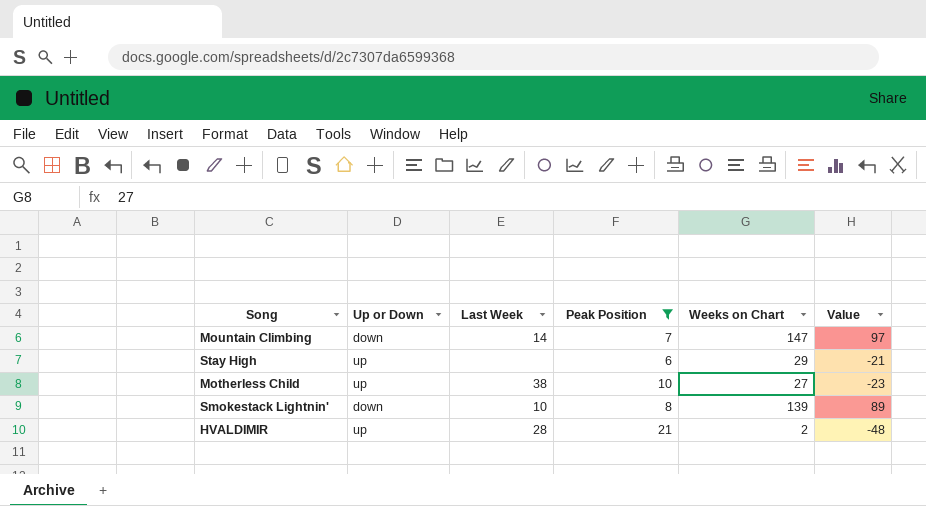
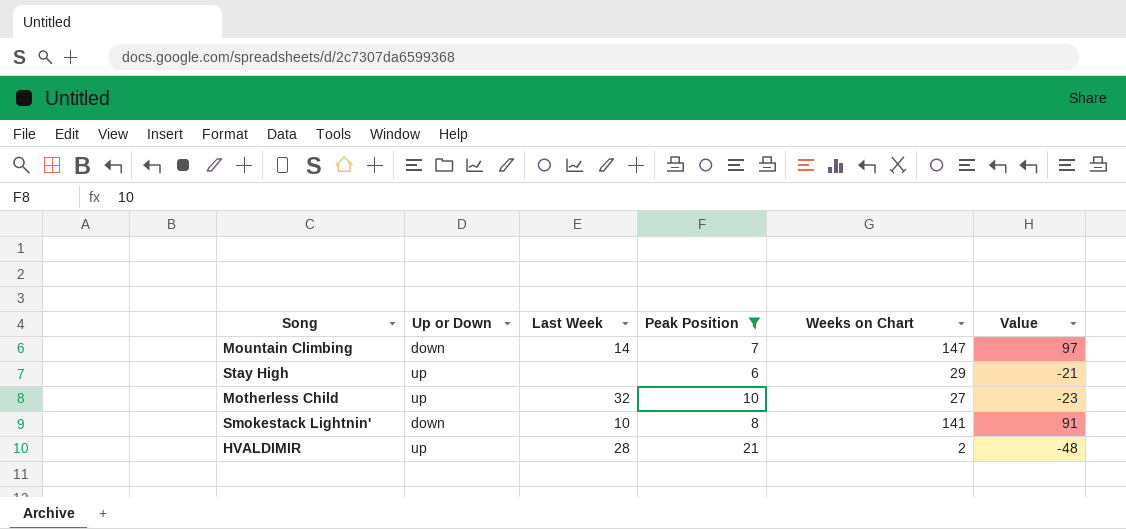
Motherless Child | Last Week: 38 -> 32
Smokestack Lightnin' | Weeks on Chart: 139 -> 141
Smokestack Lightnin' | Value: 89 -> 91

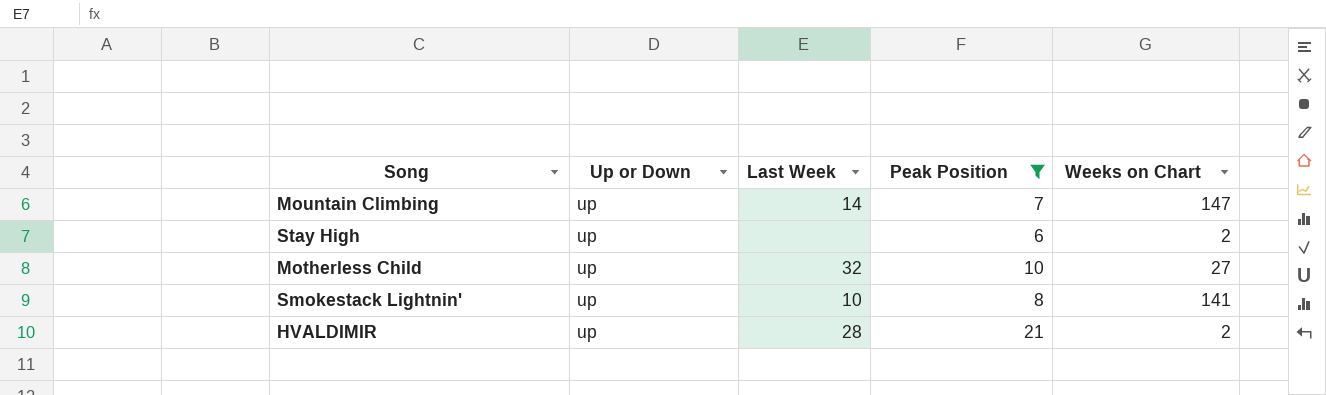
column Value | formula: [Weeks on Chart] - 50 -> none
Mountain Climbing | Up or Down: down -> up
Stay High | Weeks on Chart: 29 -> 2
Smokestack Lightnin' | Up or Down: down -> up

